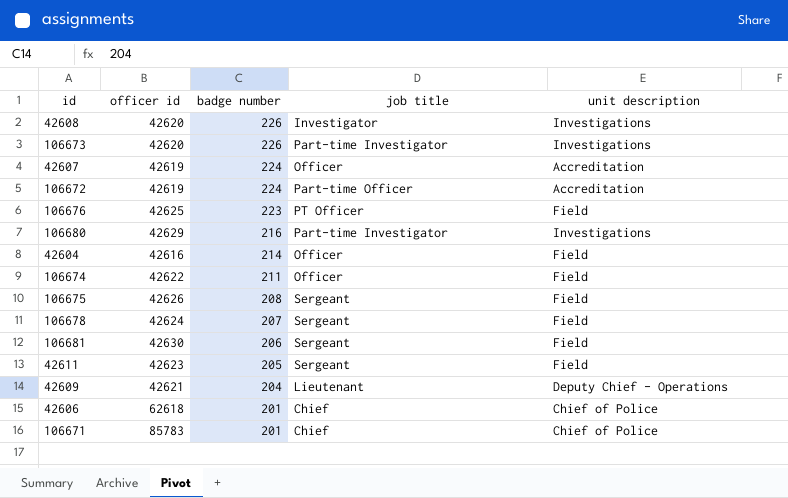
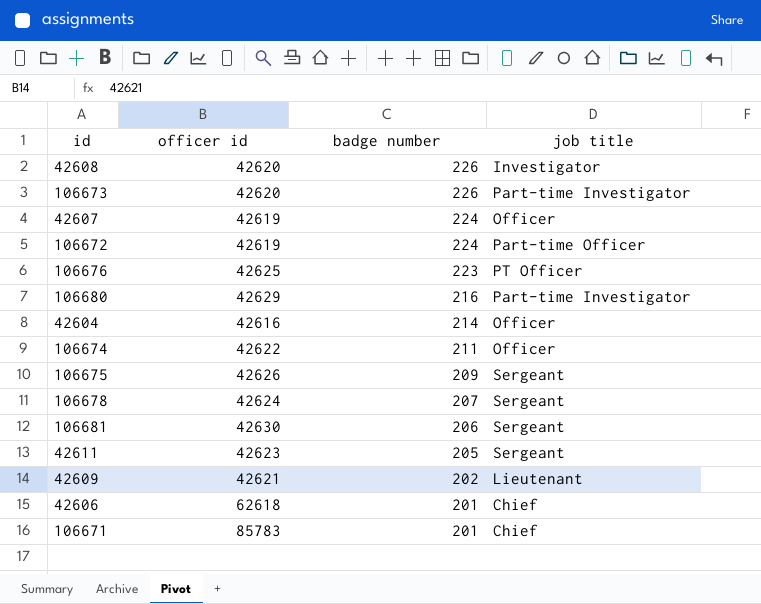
column unit description | position: 5 -> none
106675 | badge number: 208 -> 209
42609 | badge number: 204 -> 202

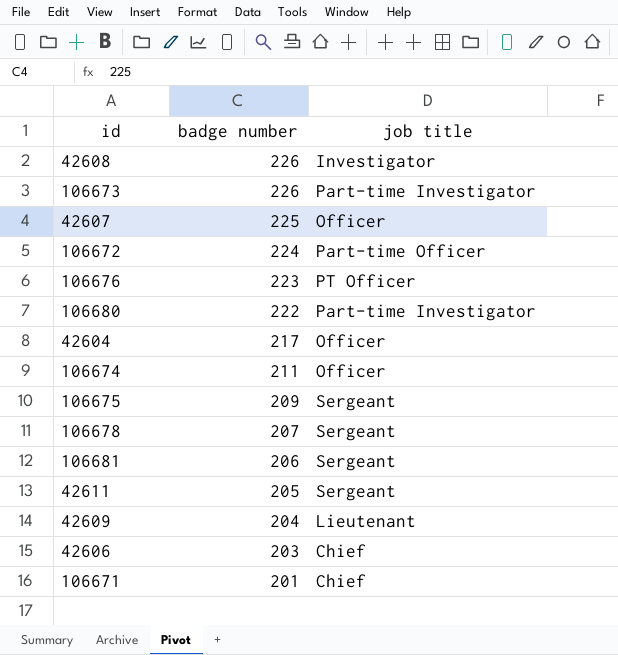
column officer id | position: 2 -> none
42607 | badge number: 224 -> 225
106680 | badge number: 216 -> 222
42604 | badge number: 214 -> 217
42609 | badge number: 202 -> 204
42606 | badge number: 201 -> 203

